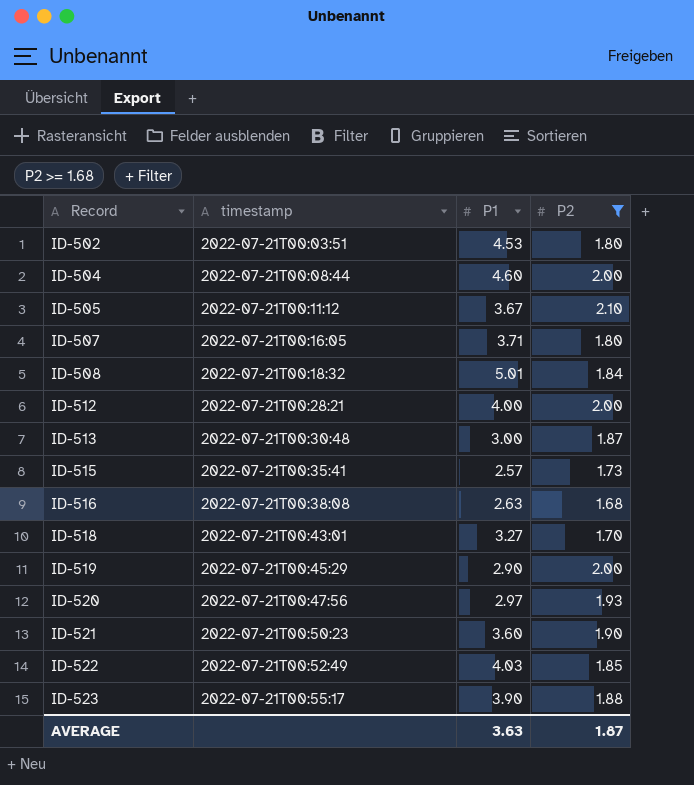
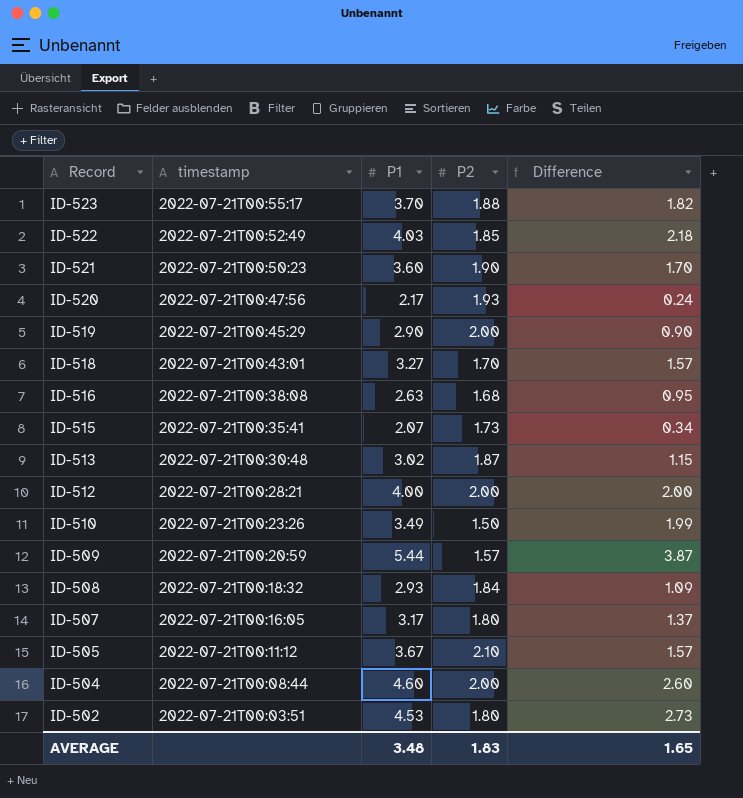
filter: P2 >= 1.68 -> none
row order: Record ascending -> Record descending
column Difference | formula: none -> [P1] - [P2]
ID-523 | P1: 3.90 -> 3.70
ID-520 | P1: 2.97 -> 2.17
ID-515 | P1: 2.57 -> 2.07
ID-513 | P1: 3.00 -> 3.02
ID-508 | P1: 5.01 -> 2.93
ID-507 | P1: 3.71 -> 3.17
AVERAGE | P1: 3.63 -> 3.48
AVERAGE | P2: 1.87 -> 1.83

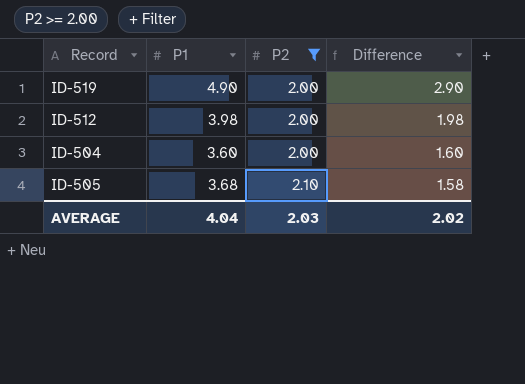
filter: none -> P2 >= 2.00
row order: Record descending -> P2 ascending
column timestamp | position: 2 -> none
ID-519 | P1: 2.90 -> 4.90
ID-519 | Difference: 0.90 -> 2.90
ID-512 | P1: 4.00 -> 3.98
ID-512 | Difference: 2.00 -> 1.98
ID-504 | P1: 4.60 -> 3.60
ID-504 | Difference: 2.60 -> 1.60
ID-505 | P1: 3.67 -> 3.68
ID-505 | Difference: 1.57 -> 1.58
AVERAGE | P1: 3.48 -> 4.04
AVERAGE | P2: 1.83 -> 2.03
AVERAGE | Difference: 1.65 -> 2.02

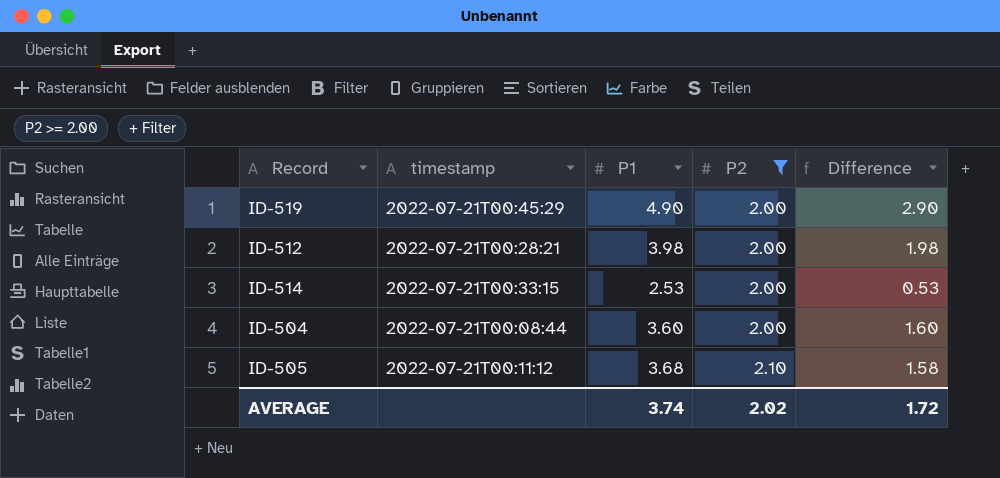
column timestamp | position: none -> 2
row ID-514: none -> 2022-07-21T00:33:15 | 2.53 | 2.00 | 0.53
AVERAGE | P1: 4.04 -> 3.74
AVERAGE | P2: 2.03 -> 2.02
AVERAGE | Difference: 2.02 -> 1.72

